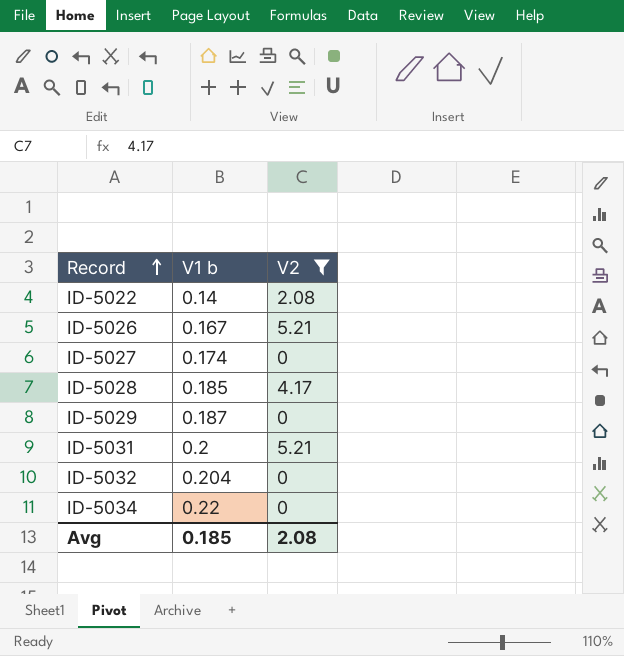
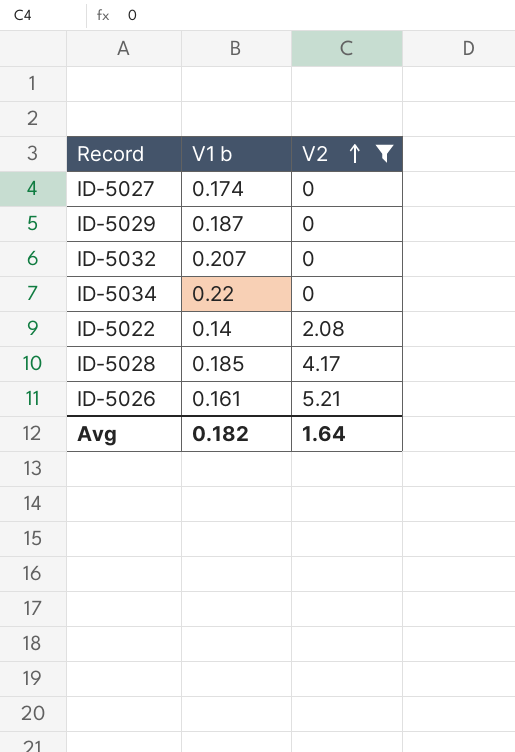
row order: Record ascending -> V2 ascending
row ID-5031: 0.2 | 5.21 -> none
ID-5032 | V1 b: 0.204 -> 0.207
ID-5026 | V1 b: 0.167 -> 0.161
Avg | V1 b: 0.185 -> 0.182
Avg | V2: 2.08 -> 1.64

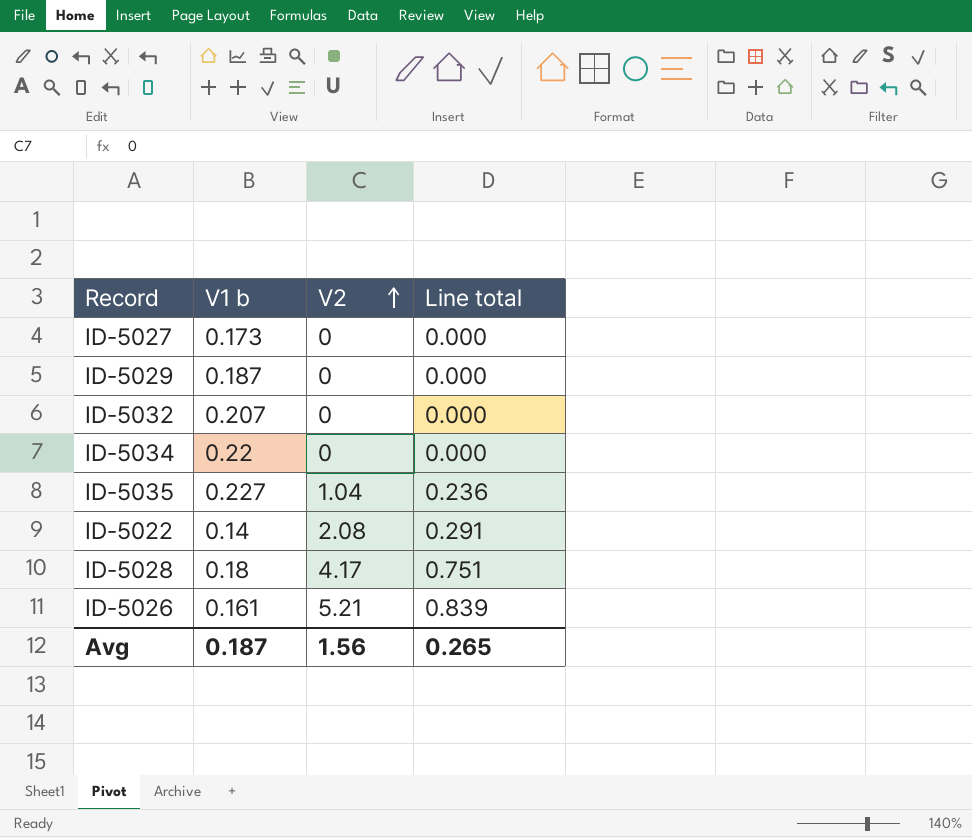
filter: V2 != 1.04 -> none
column Line total | formula: none -> [V1 b] * [V2]
ID-5027 | V1 b: 0.174 -> 0.173
ID-5028 | V1 b: 0.185 -> 0.18
Avg | V1 b: 0.182 -> 0.187
Avg | V2: 1.64 -> 1.56

